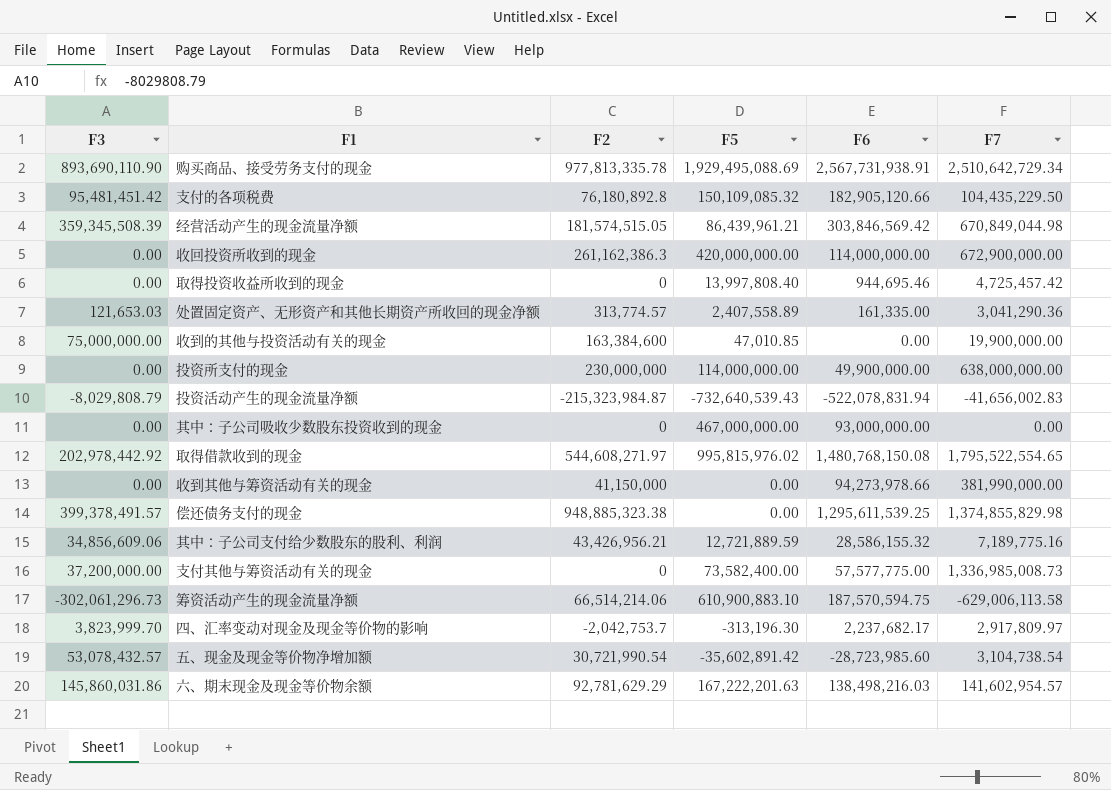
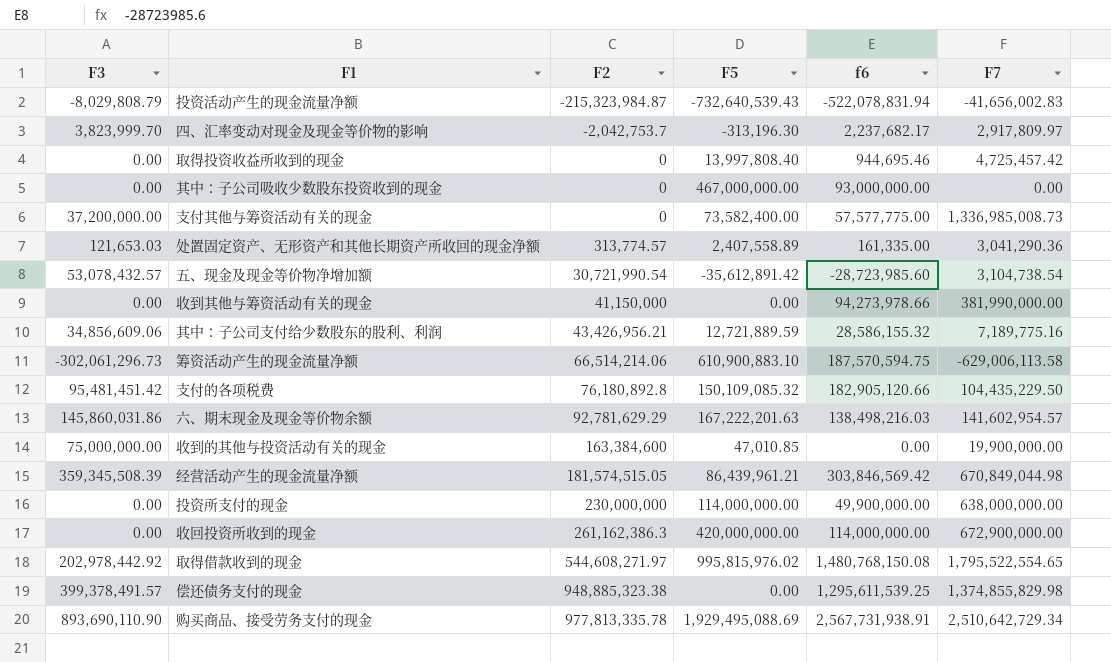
row order: none -> F2 ascending
column name: F6 -> f6
五、现金及现金等价物净增加额 | F5: -35,602,891.42 -> -35,612,891.42

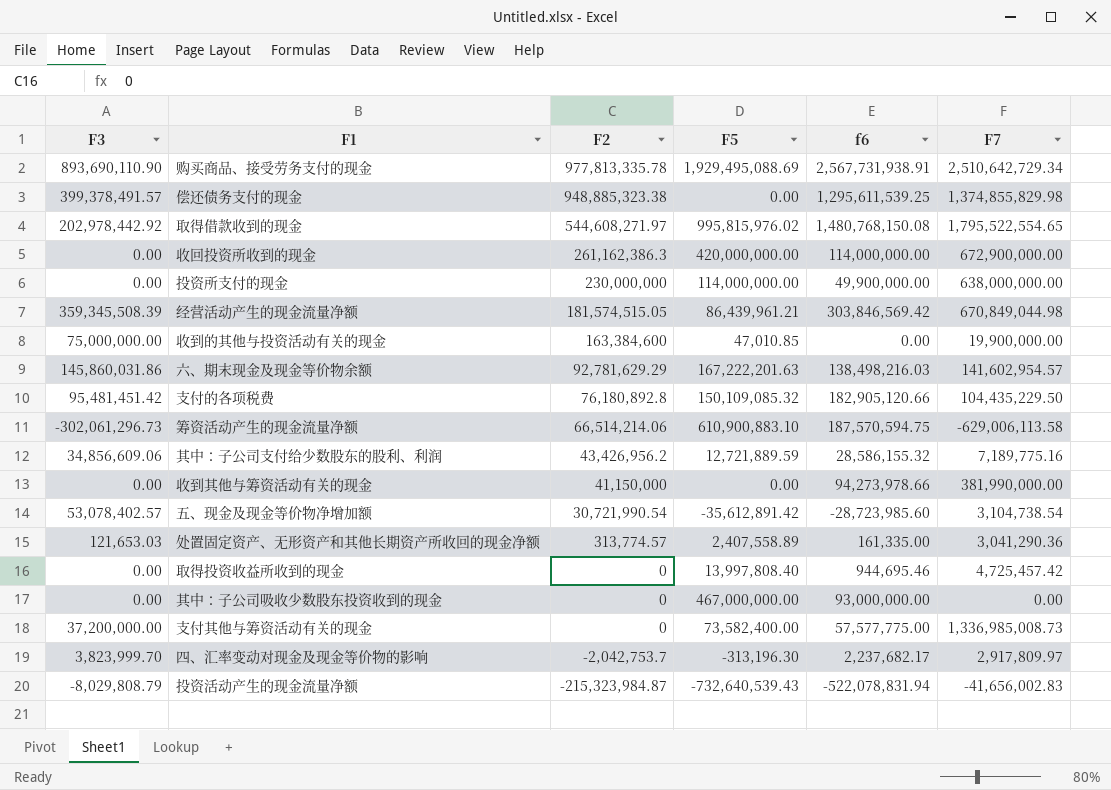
row order: F2 ascending -> F2 descending
其中：子公司支付给少数股东的股利、利润 | F2: 43,426,956.21 -> 43,426,956.2
五、现金及现金等价物净增加额 | F3: 53,078,432.57 -> 53,078,402.57

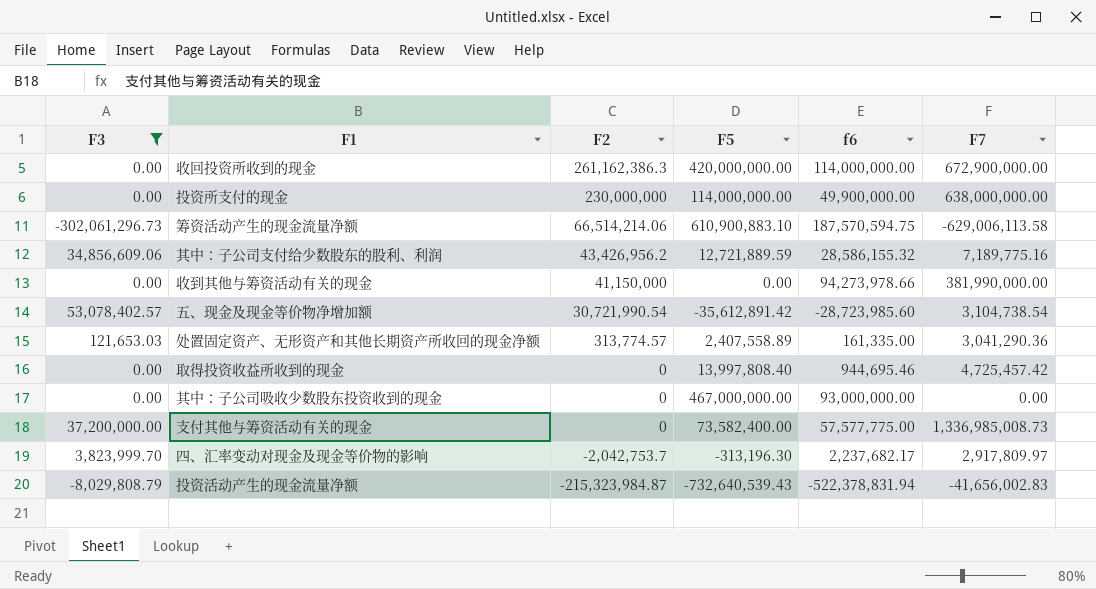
filter: none -> F3 <= 53,078,402.57
投资活动产生的现金流量净额 | f6: -522,078,831.94 -> -522,378,831.94

